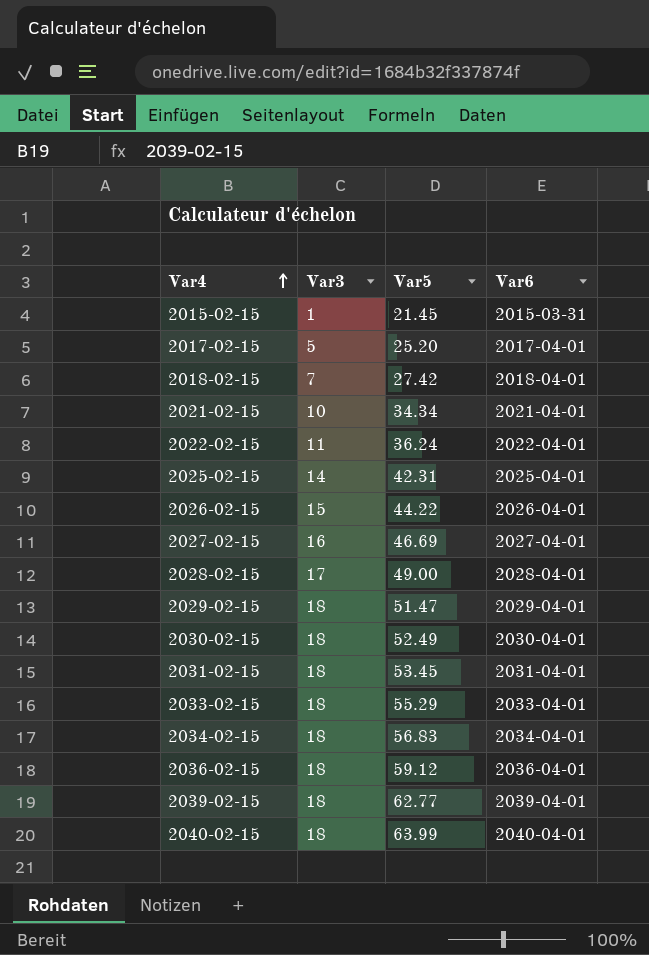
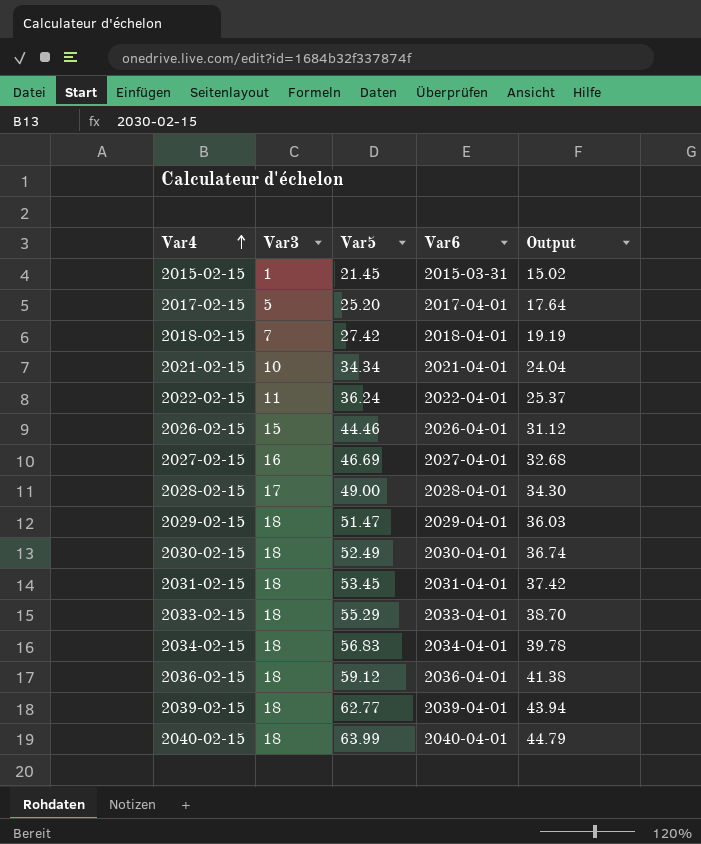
column Output | formula: none -> [Var5] * 0.7
row 2025-02-15: 14 | 42.31 | 2025-04-01 -> none
2026-02-15 | Var5: 44.22 -> 44.46

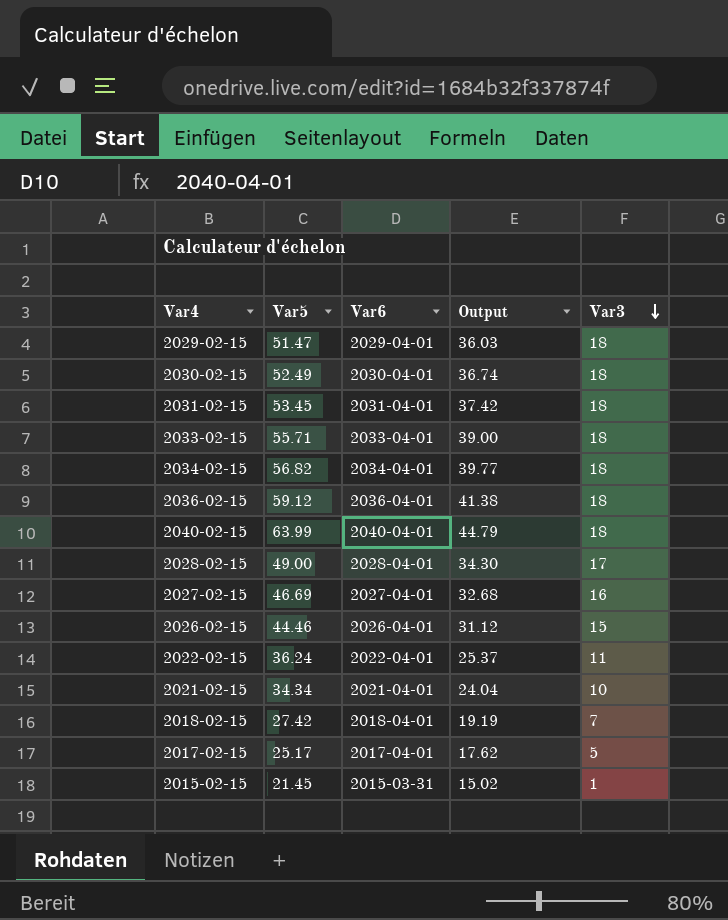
row order: Var4 ascending -> Var3 descending
column Var3 | position: 2 -> 5
row 2039-02-15: 18 | 62.77 | 2039-04-01 | 43.94 -> none
2033-02-15 | Var5: 55.29 -> 55.71
2033-02-15 | Output: 38.70 -> 39.00
2034-02-15 | Var5: 56.83 -> 56.82
2034-02-15 | Output: 39.78 -> 39.77
2017-02-15 | Var5: 25.20 -> 25.17
2017-02-15 | Output: 17.64 -> 17.62

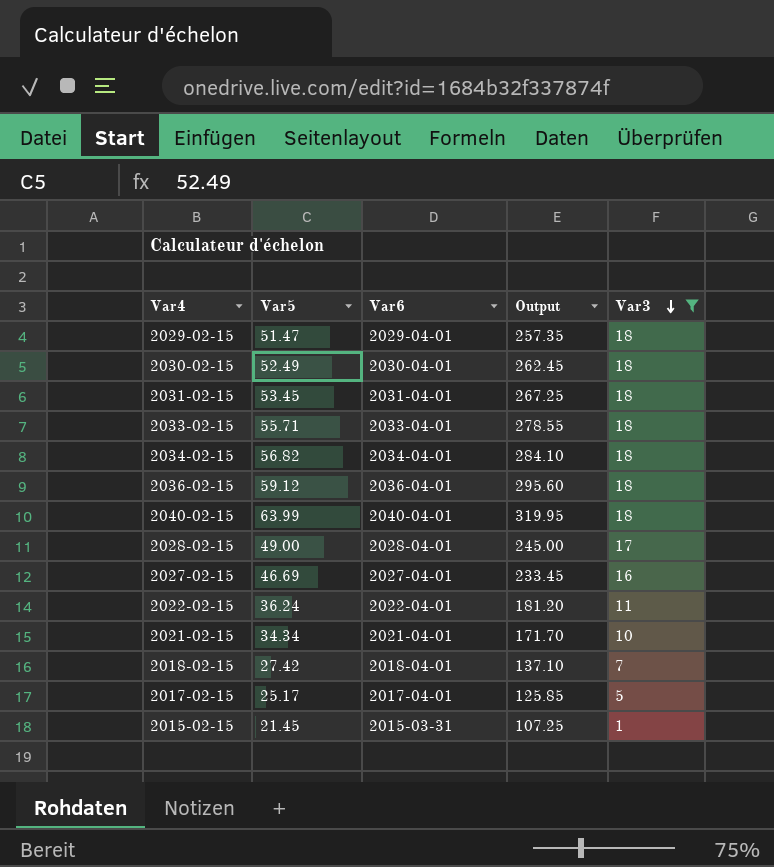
filter: none -> Var3 != 15
column Output | formula: [Var5] * 0.7 -> [Var5] * 5

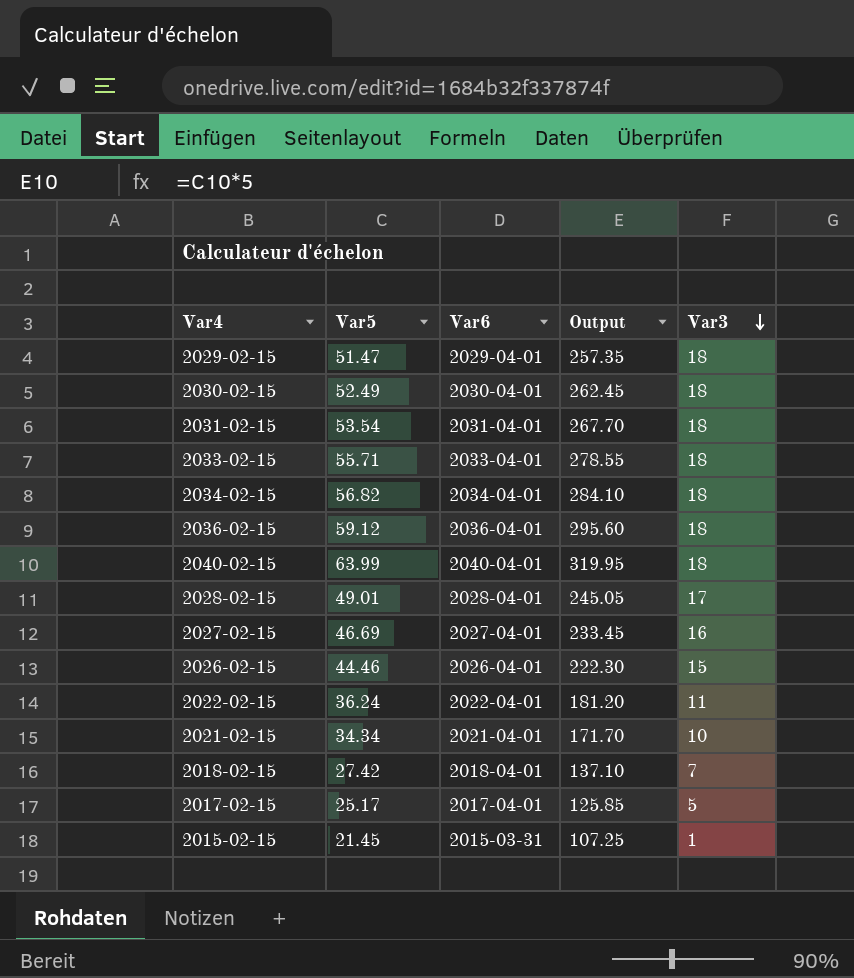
filter: Var3 != 15 -> none
2031-02-15 | Var5: 53.45 -> 53.54
2031-02-15 | Output: 267.25 -> 267.70
2028-02-15 | Var5: 49.00 -> 49.01
2028-02-15 | Output: 245.00 -> 245.05

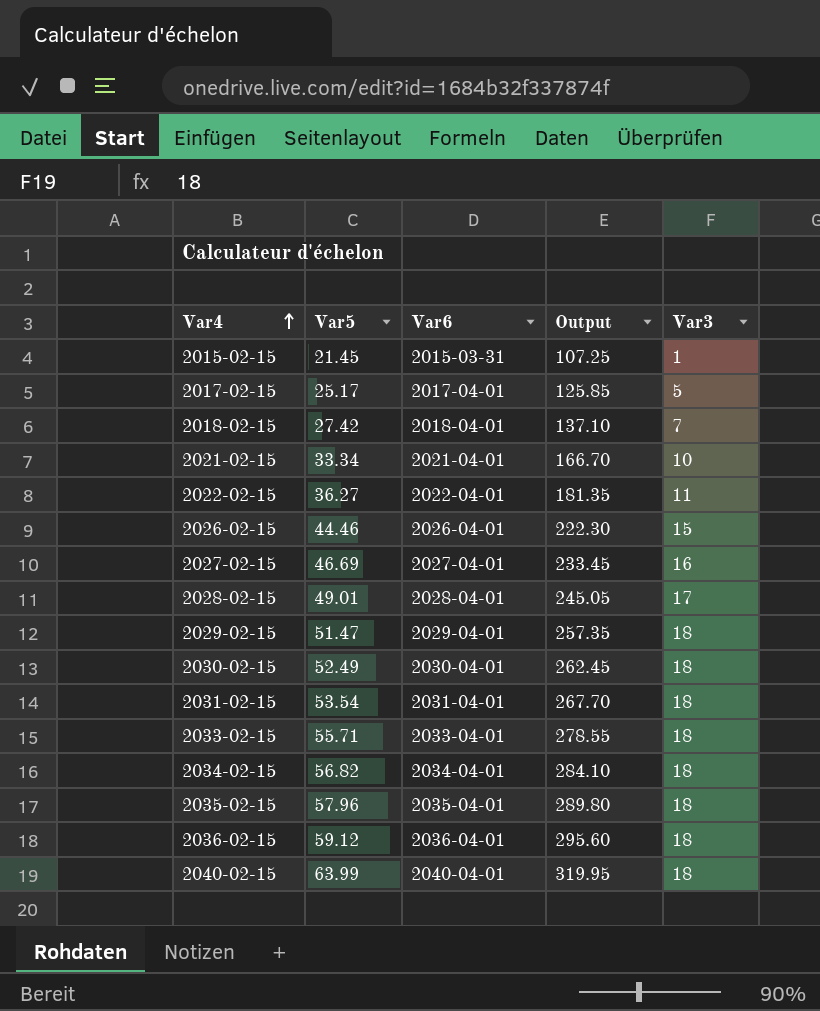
row order: Var3 descending -> Var4 ascending
2021-02-15 | Var5: 34.34 -> 33.34
2021-02-15 | Output: 171.70 -> 166.70
2022-02-15 | Var5: 36.24 -> 36.27
2022-02-15 | Output: 181.20 -> 181.35
row 2035-02-15: none -> 57.96 | 2035-04-01 | 289.80 | 18

